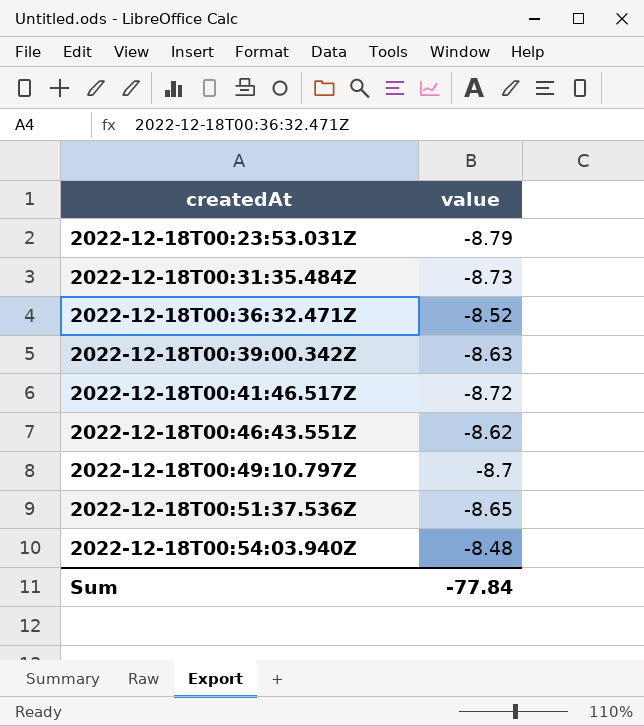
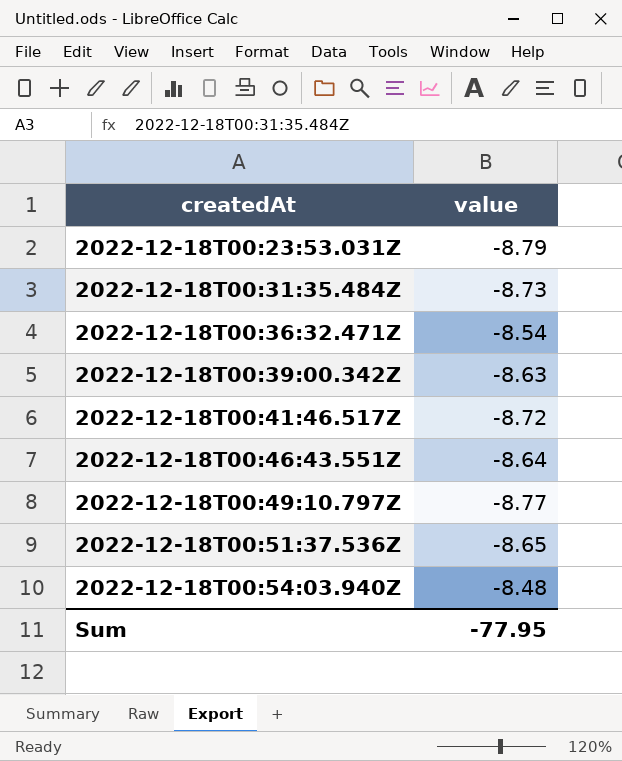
2022-12-18T00:36:32.471Z | value: -8.52 -> -8.54
2022-12-18T00:46:43.551Z | value: -8.62 -> -8.64
2022-12-18T00:49:10.797Z | value: -8.7 -> -8.77
Sum | value: -77.84 -> -77.95

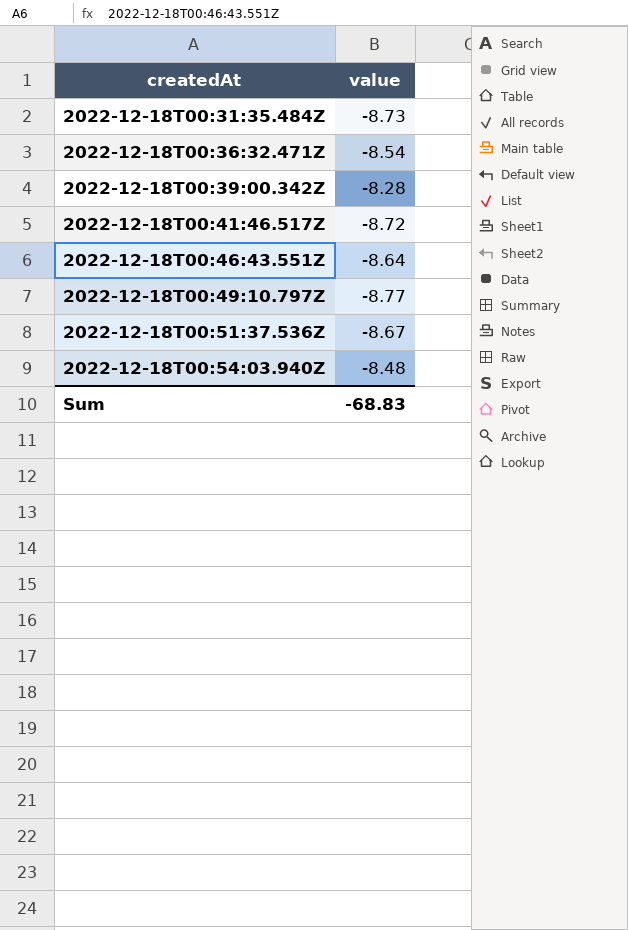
row 2022-12-18T00:23:53.031Z: -8.79 -> none
2022-12-18T00:39:00.342Z | value: -8.63 -> -8.28
2022-12-18T00:51:37.536Z | value: -8.65 -> -8.67
Sum | value: -77.95 -> -68.83

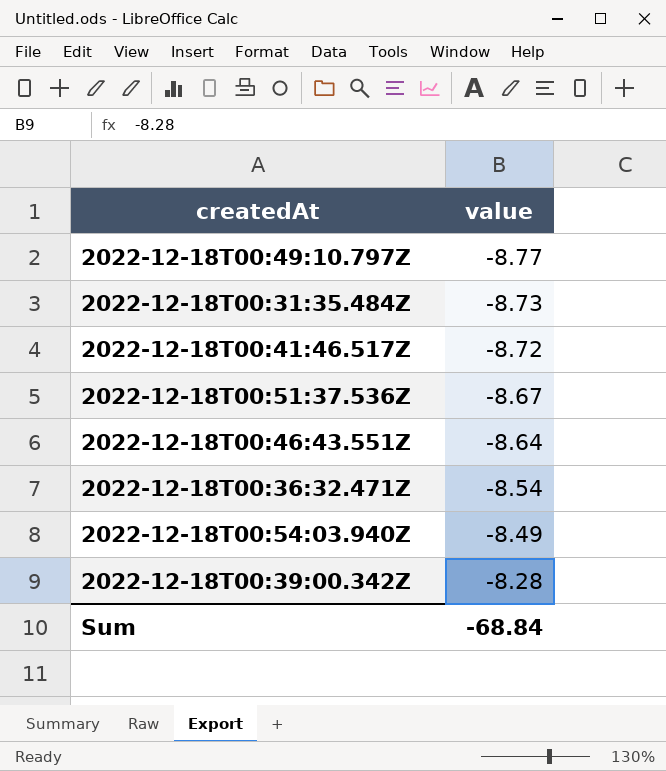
row order: createdAt ascending -> value ascending
2022-12-18T00:54:03.940Z | value: -8.48 -> -8.49
Sum | value: -68.83 -> -68.84

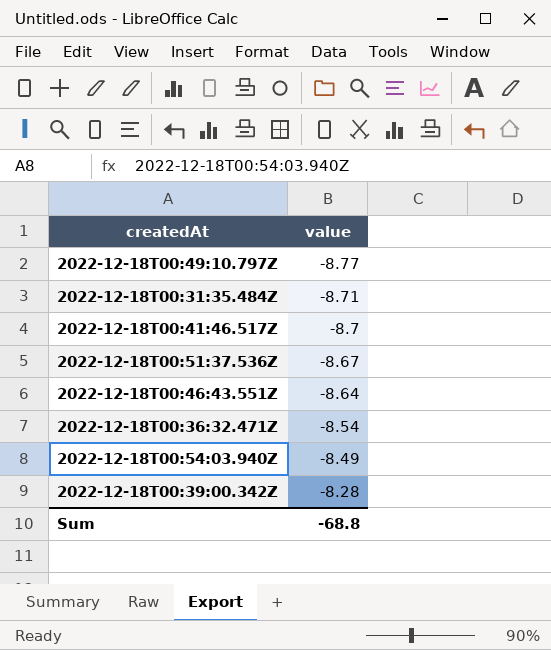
2022-12-18T00:31:35.484Z | value: -8.73 -> -8.71
2022-12-18T00:41:46.517Z | value: -8.72 -> -8.7
Sum | value: -68.84 -> -68.8

